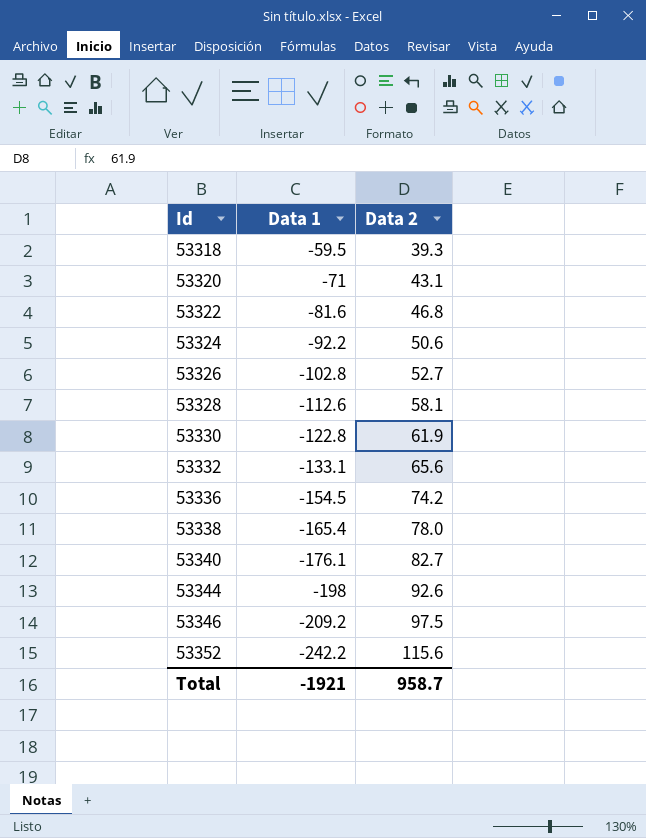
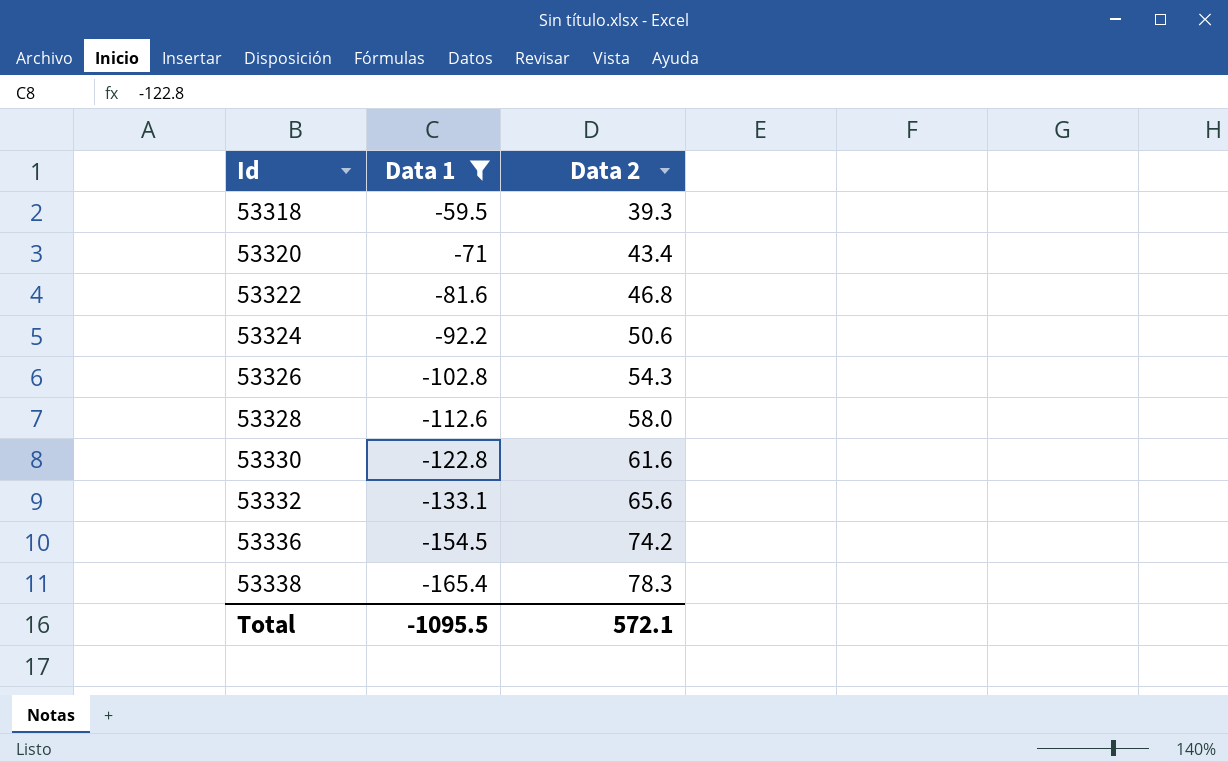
filter: none -> Data 1 >= -165.4
53320 | Data 2: 43.1 -> 43.4
53326 | Data 2: 52.7 -> 54.3
53328 | Data 2: 58.1 -> 58.0
53330 | Data 2: 61.9 -> 61.6
53338 | Data 2: 78.0 -> 78.3
Total | Data 1: -1921 -> -1095.5
Total | Data 2: 958.7 -> 572.1

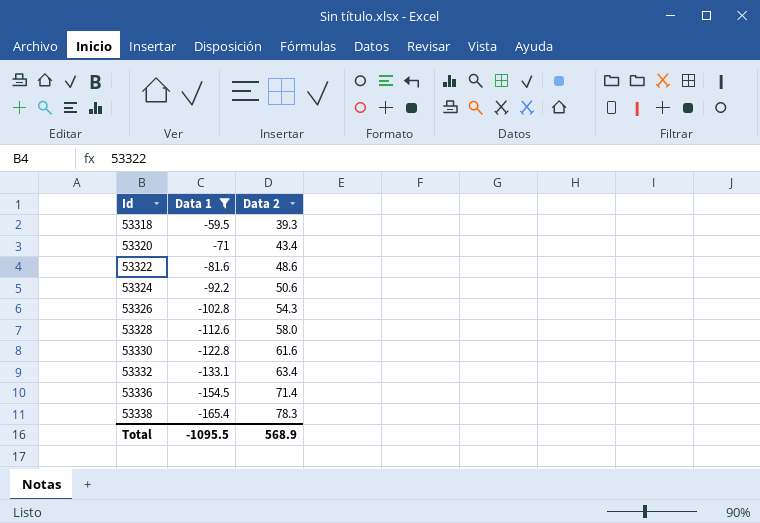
53322 | Data 2: 46.8 -> 48.6
53332 | Data 2: 65.6 -> 63.4
53336 | Data 2: 74.2 -> 71.4
Total | Data 2: 572.1 -> 568.9

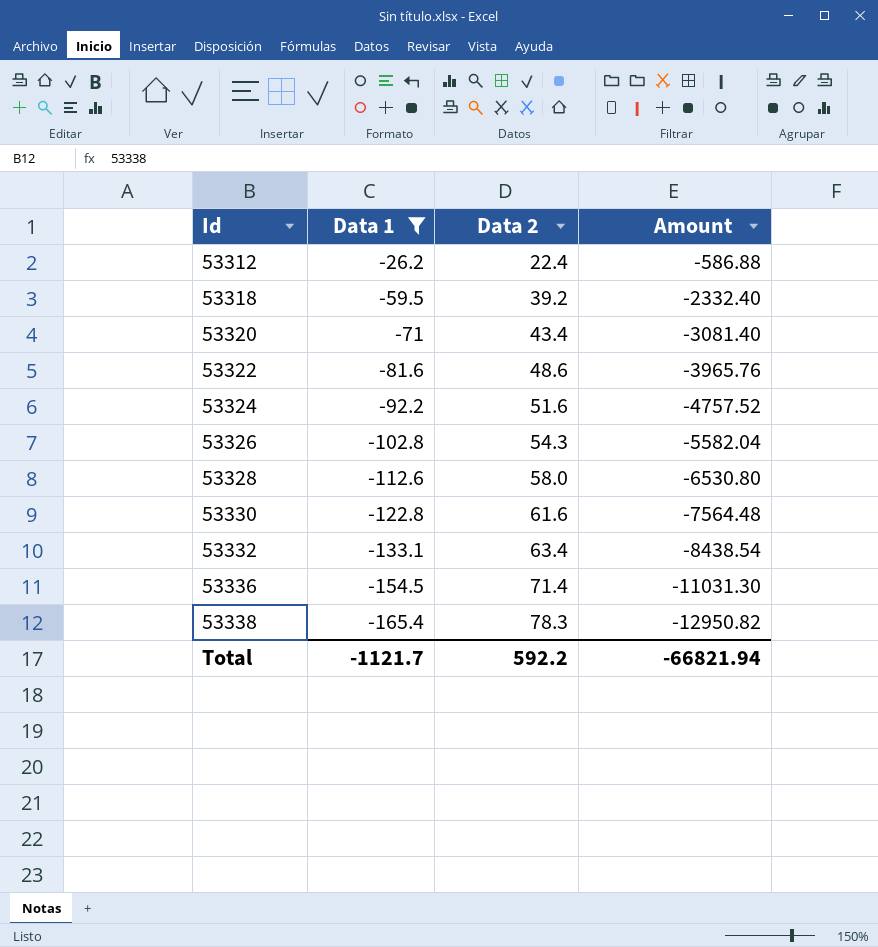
column Amount | formula: none -> [Data 1] * [Data 2]
row 53312: none -> -26.2 | 22.4 | -586.88
53318 | Data 2: 39.3 -> 39.2
53324 | Data 2: 50.6 -> 51.6
Total | Data 1: -1095.5 -> -1121.7
Total | Data 2: 568.9 -> 592.2

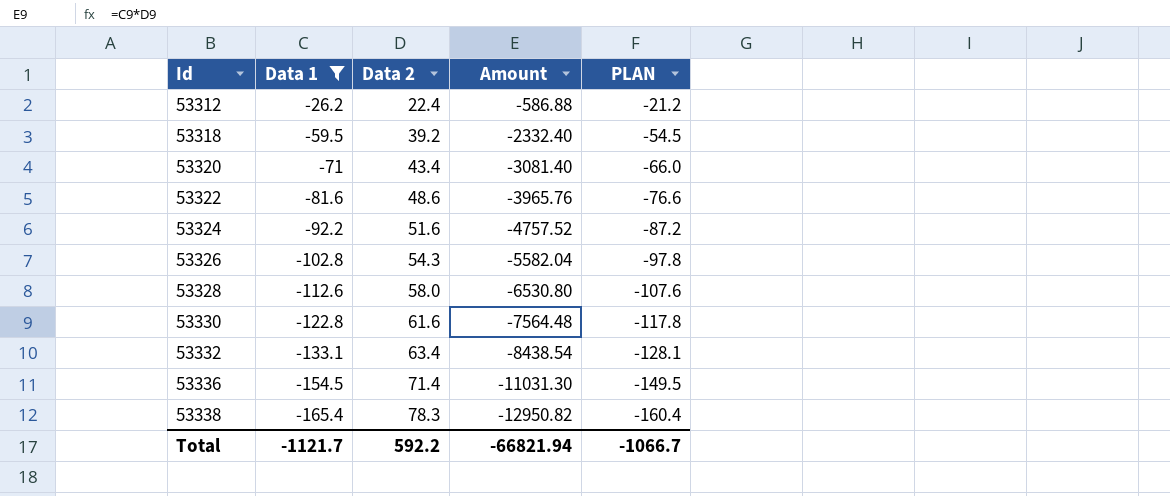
column PLAN | formula: none -> [Data 1] + 5

